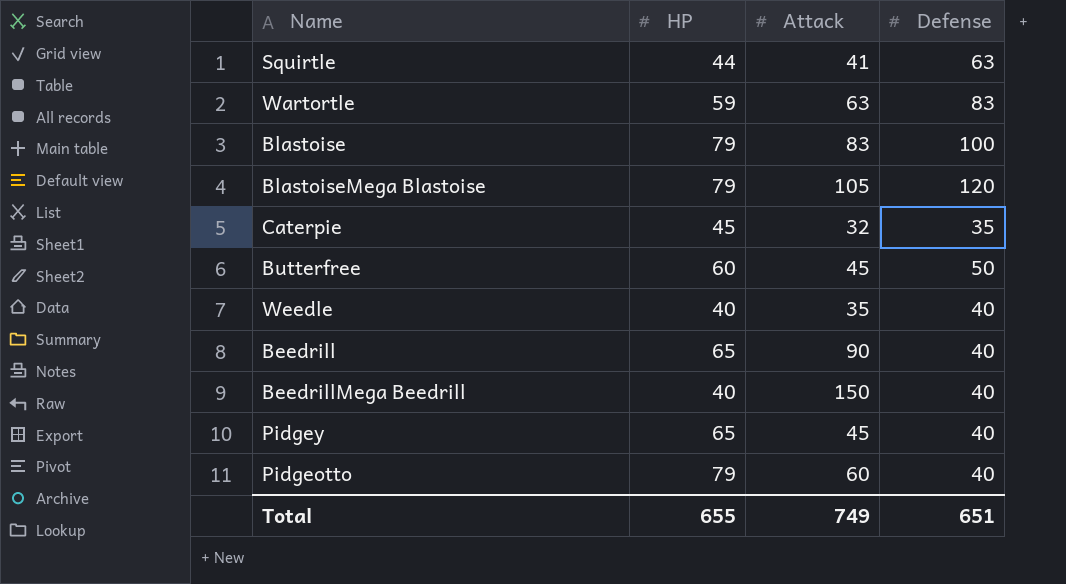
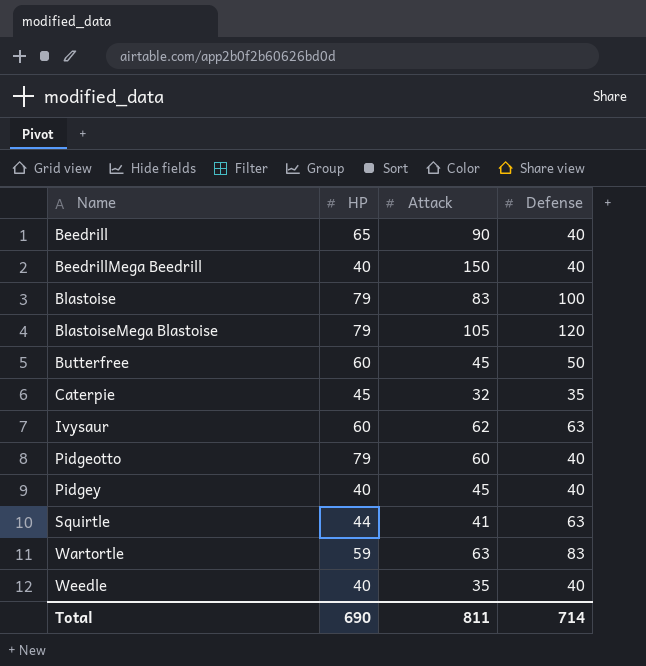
row order: none -> Name ascending
row Ivysaur: none -> 60 | 62 | 63
Pidgey | HP: 65 -> 40
Total | HP: 655 -> 690
Total | Attack: 749 -> 811
Total | Defense: 651 -> 714

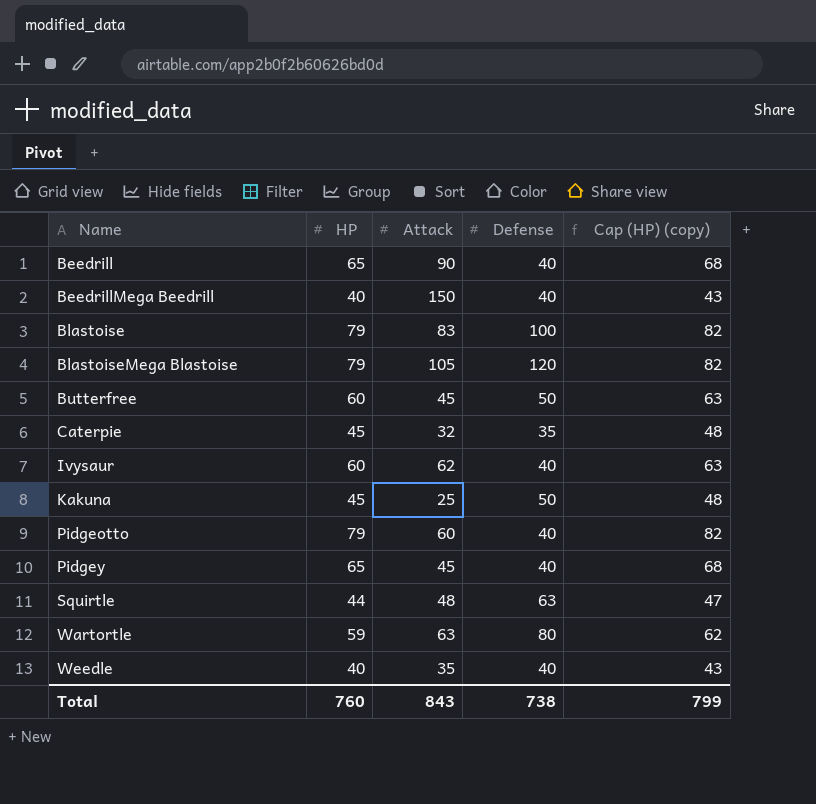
column Cap (HP) (copy) | formula: none -> [HP] + 3
Ivysaur | Defense: 63 -> 40
row Kakuna: none -> 45 | 25 | 50 | 48
Pidgey | HP: 40 -> 65
Squirtle | Attack: 41 -> 48
Wartortle | Defense: 83 -> 80
Total | HP: 690 -> 760
Total | Attack: 811 -> 843
Total | Defense: 714 -> 738

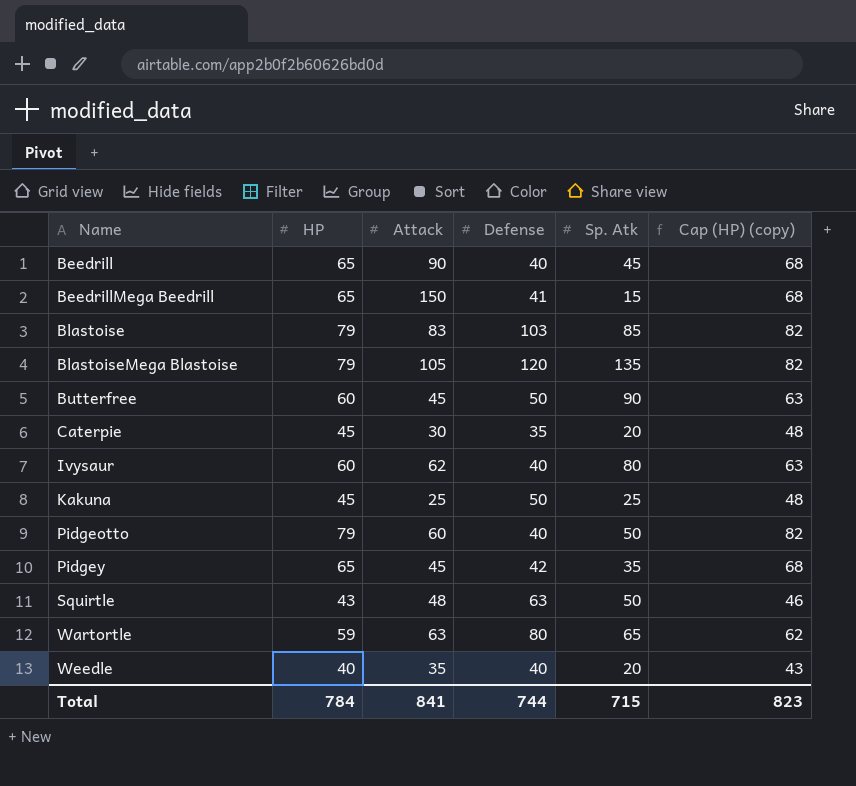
column Sp. Atk | position: none -> 5
BeedrillMega Beedrill | HP: 40 -> 65
BeedrillMega Beedrill | Defense: 40 -> 41
BeedrillMega Beedrill | Cap (HP) (copy): 43 -> 68
Blastoise | Defense: 100 -> 103
Caterpie | Attack: 32 -> 30
Pidgey | Defense: 40 -> 42
Squirtle | HP: 44 -> 43
Squirtle | Cap (HP) (copy): 47 -> 46
Total | HP: 760 -> 784
Total | Attack: 843 -> 841
Total | Defense: 738 -> 744
Total | Cap (HP) (copy): 799 -> 823

